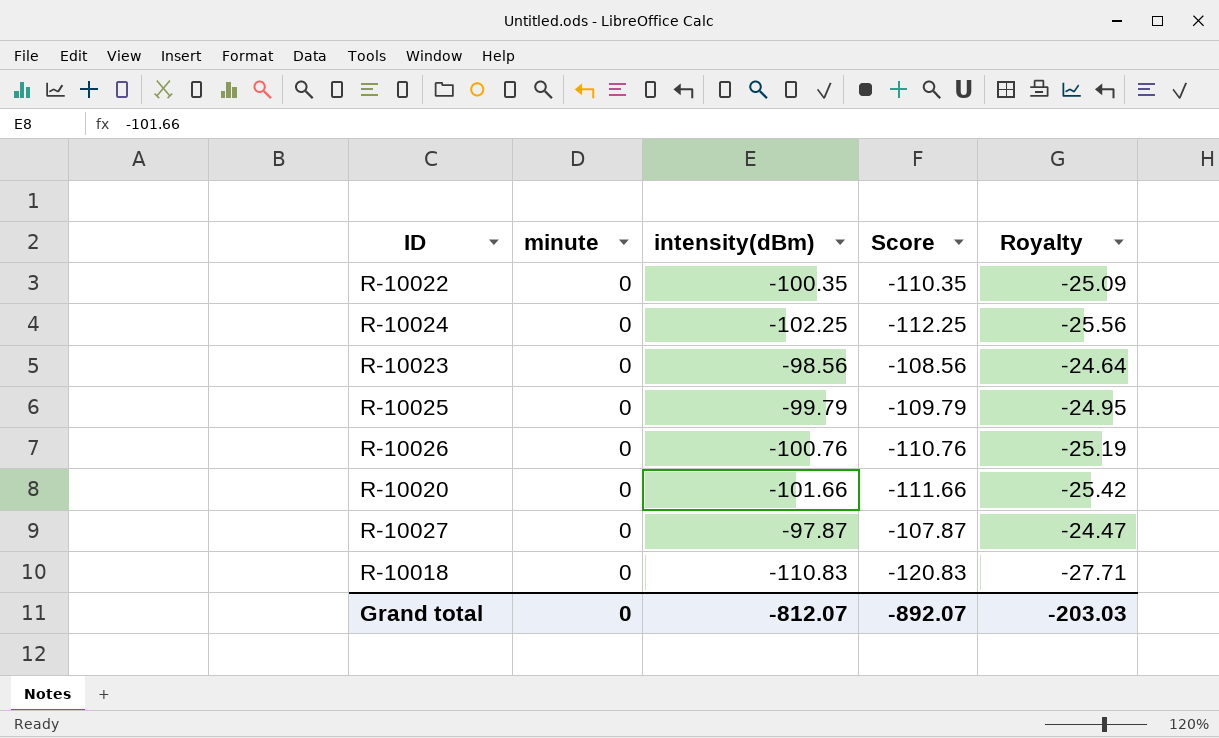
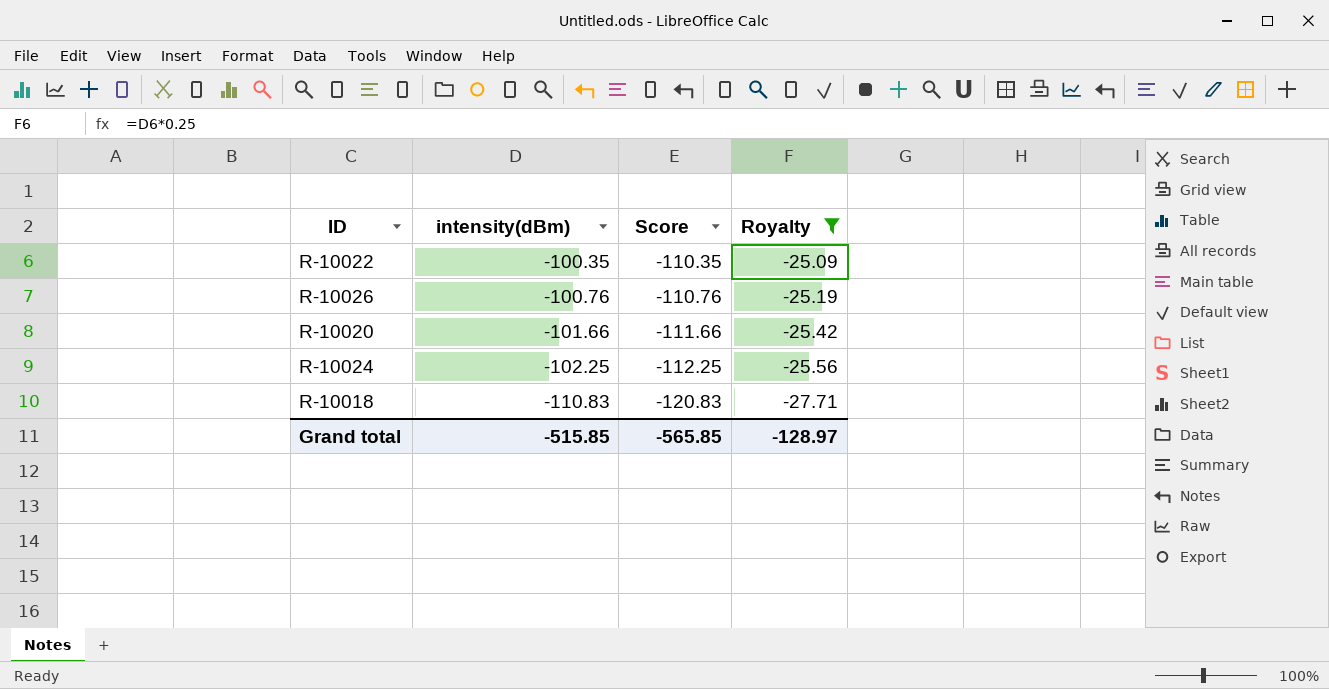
filter: none -> Royalty <= -25.09
row order: none -> intensity(dBm) descending
column minute | position: 2 -> none
Grand total | intensity(dBm): -812.07 -> -515.85
Grand total | Score: -892.07 -> -565.85
Grand total | Royalty: -203.03 -> -128.97

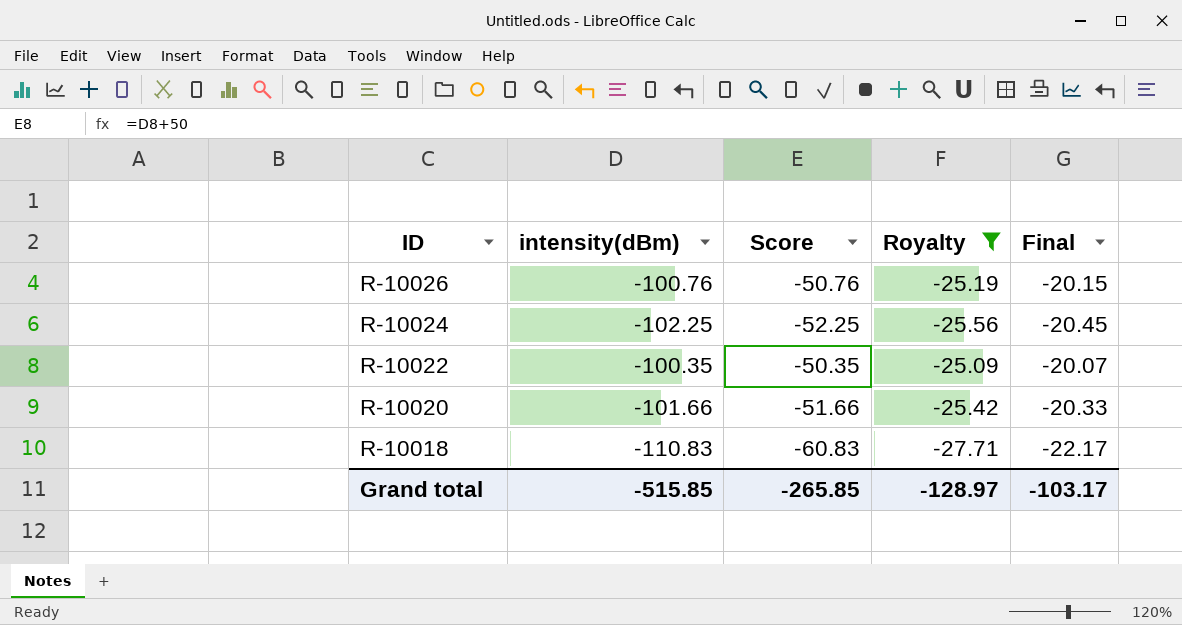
row order: intensity(dBm) descending -> ID descending
column Score | formula: [intensity(dBm)] - 10 -> [intensity(dBm)] + 50
column Final | formula: none -> [intensity(dBm)] * 0.2
Grand total | Score: -565.85 -> -265.85

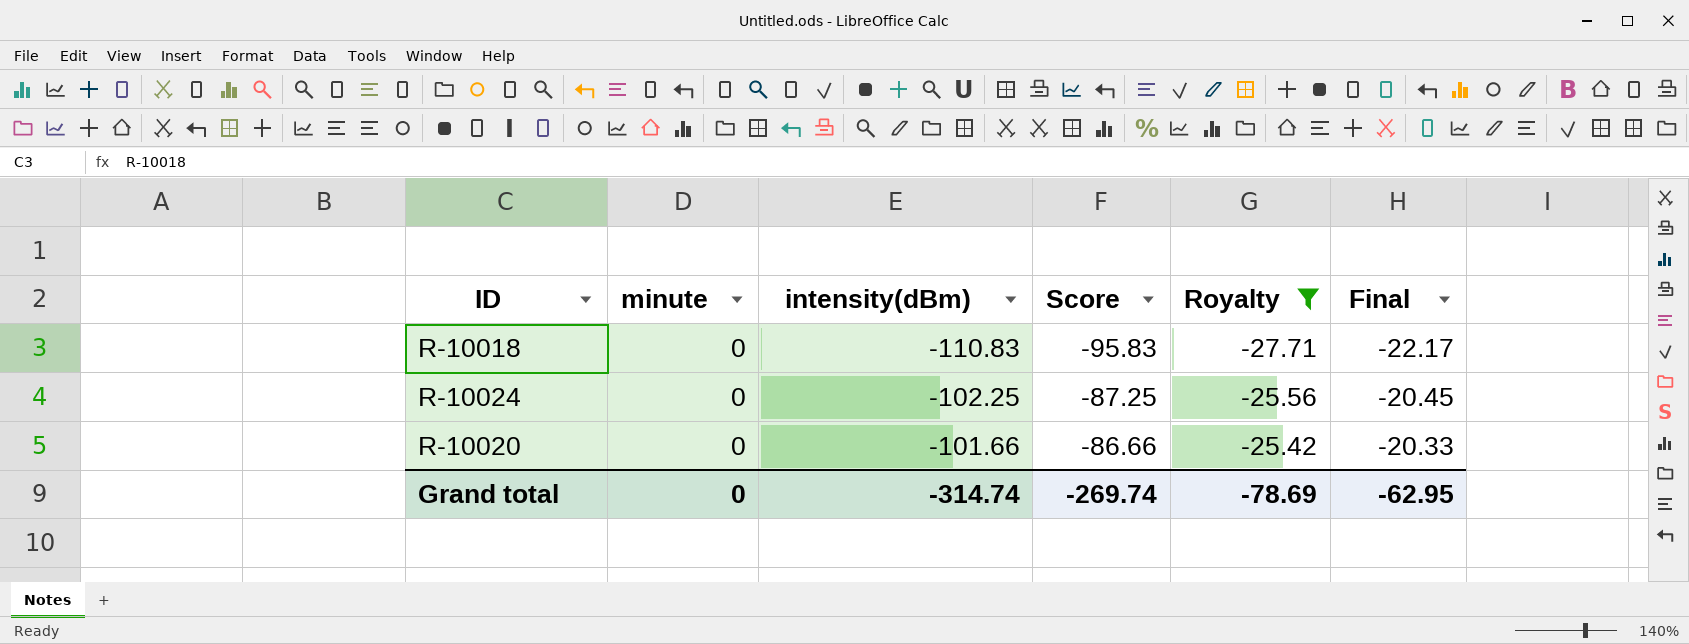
row order: ID descending -> intensity(dBm) ascending
column minute | position: none -> 2
column Score | formula: [intensity(dBm)] + 50 -> [intensity(dBm)] + 15
row R-10026: -100.76 | -50.76 | -25.19 | -20.15 -> none
row R-10022: -100.35 | -50.35 | -25.09 | -20.07 -> none
Grand total | intensity(dBm): -515.85 -> -314.74
Grand total | Score: -265.85 -> -269.74
Grand total | Royalty: -128.97 -> -78.69
Grand total | Final: -103.17 -> -62.95

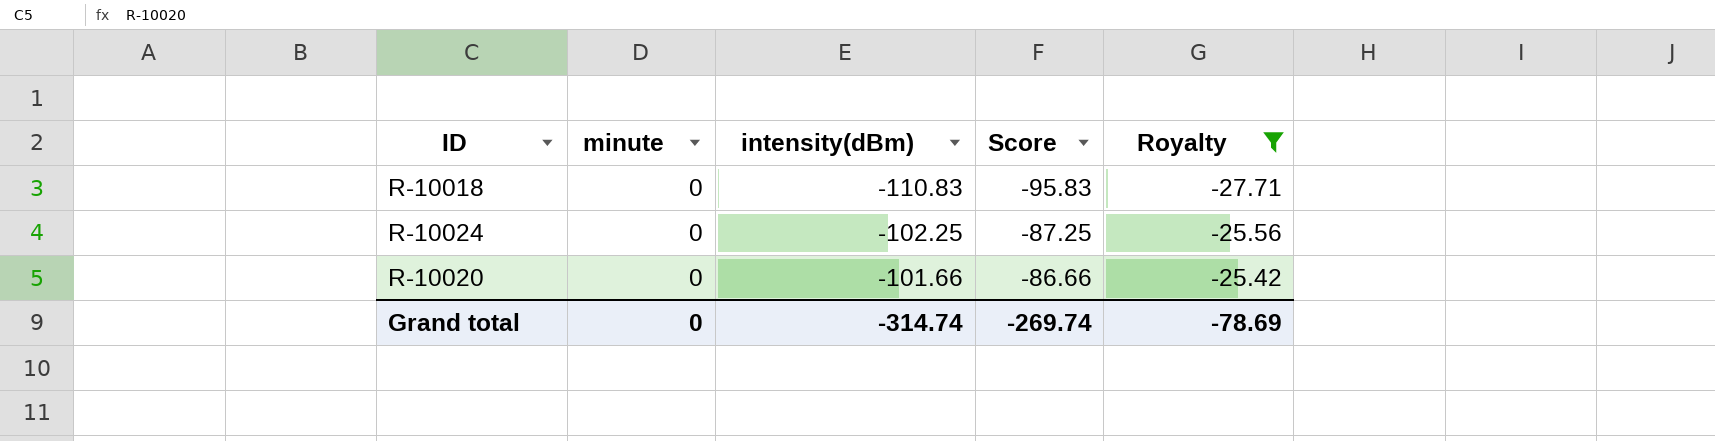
column Final | formula: [intensity(dBm)] * 0.2 -> none

